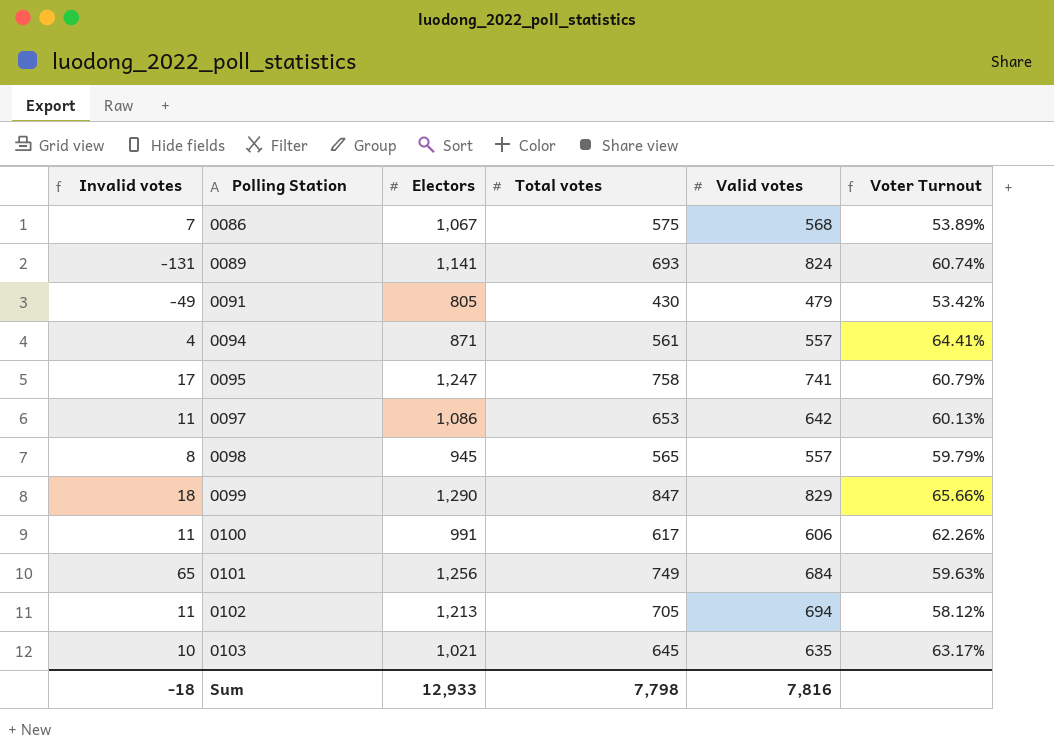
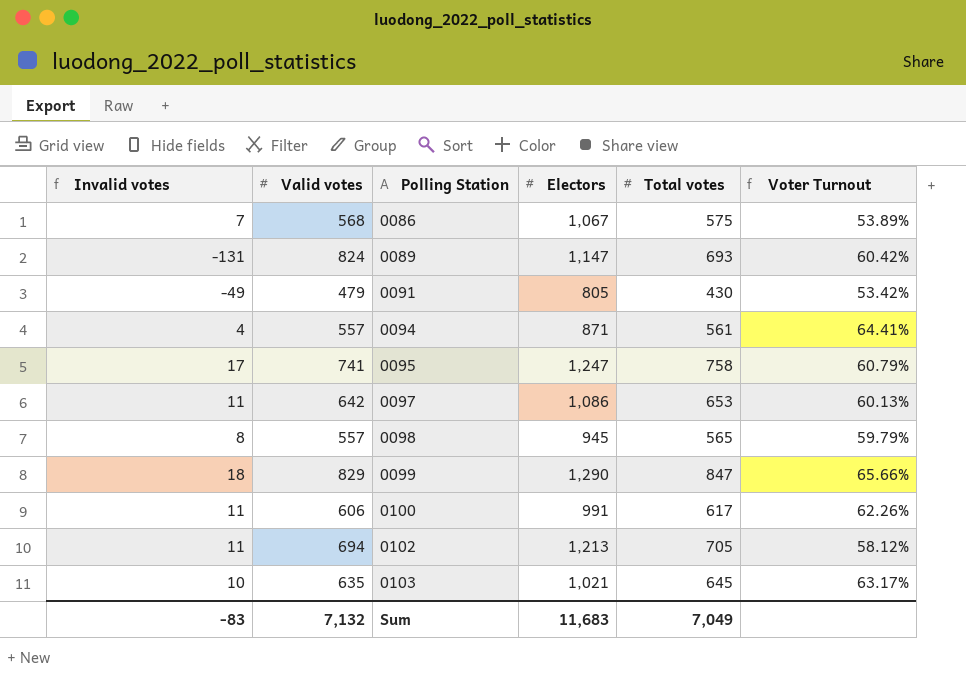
column Valid votes | position: 5 -> 2
row 0101: 65 | 1,256 | 749 | 684 | 59.63% -> none
0089 | Electors: 1,141 -> 1,147
0089 | Voter Turnout: 60.74% -> 60.42%
Sum | Invalid votes: -18 -> -83
Sum | Valid votes: 7,816 -> 7,132
Sum | Electors: 12,933 -> 11,683
Sum | Total votes: 7,798 -> 7,049

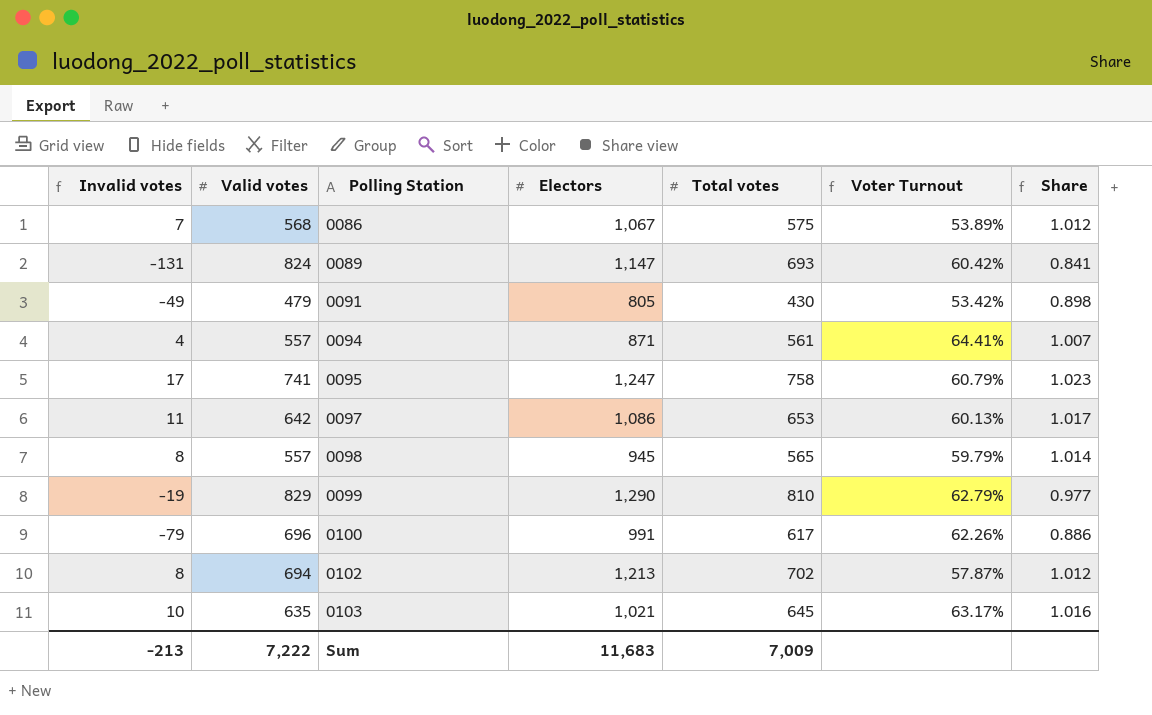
column Share | formula: none -> [Total votes] / [Valid votes]
0099 | Invalid votes: 18 -> -19
0099 | Total votes: 847 -> 810
0099 | Voter Turnout: 65.66% -> 62.79%
0100 | Invalid votes: 11 -> -79
0100 | Valid votes: 606 -> 696
0102 | Invalid votes: 11 -> 8
0102 | Total votes: 705 -> 702
0102 | Voter Turnout: 58.12% -> 57.87%
Sum | Invalid votes: -83 -> -213
Sum | Valid votes: 7,132 -> 7,222
Sum | Total votes: 7,049 -> 7,009

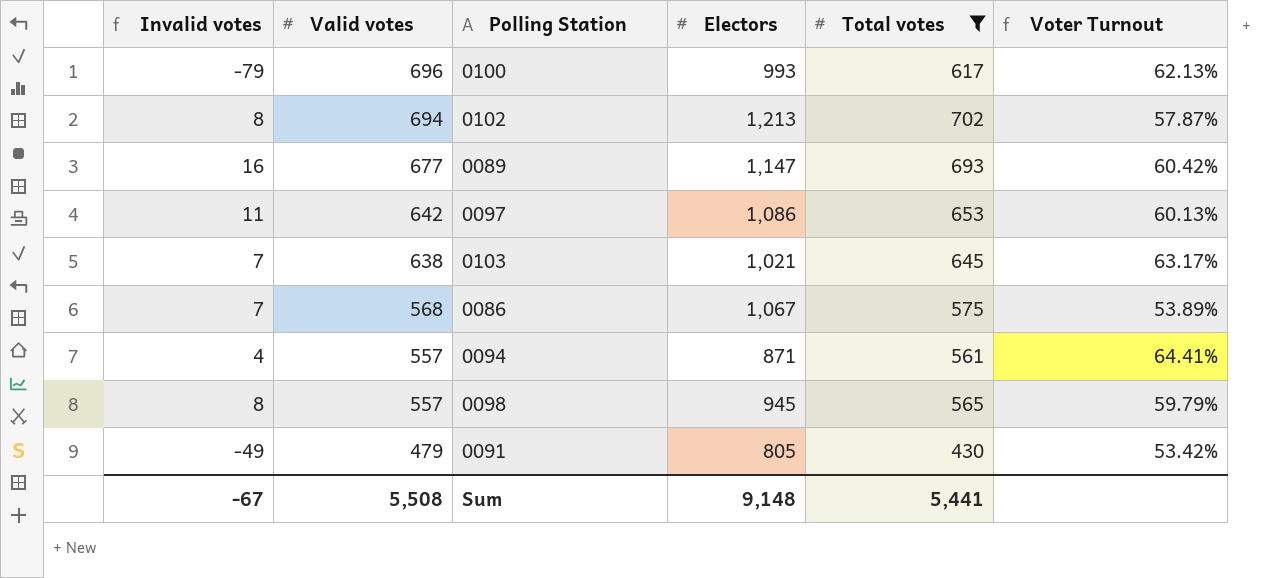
filter: none -> Total votes <= 702
row order: Polling Station ascending -> Valid votes descending
column Share | formula: [Total votes] / [Valid votes] -> none
0100 | Electors: 991 -> 993
0100 | Voter Turnout: 62.26% -> 62.13%
0089 | Invalid votes: -131 -> 16
0089 | Valid votes: 824 -> 677
0103 | Invalid votes: 10 -> 7
0103 | Valid votes: 635 -> 638
Sum | Invalid votes: -213 -> -67
Sum | Valid votes: 7,222 -> 5,508
Sum | Electors: 11,683 -> 9,148
Sum | Total votes: 7,009 -> 5,441

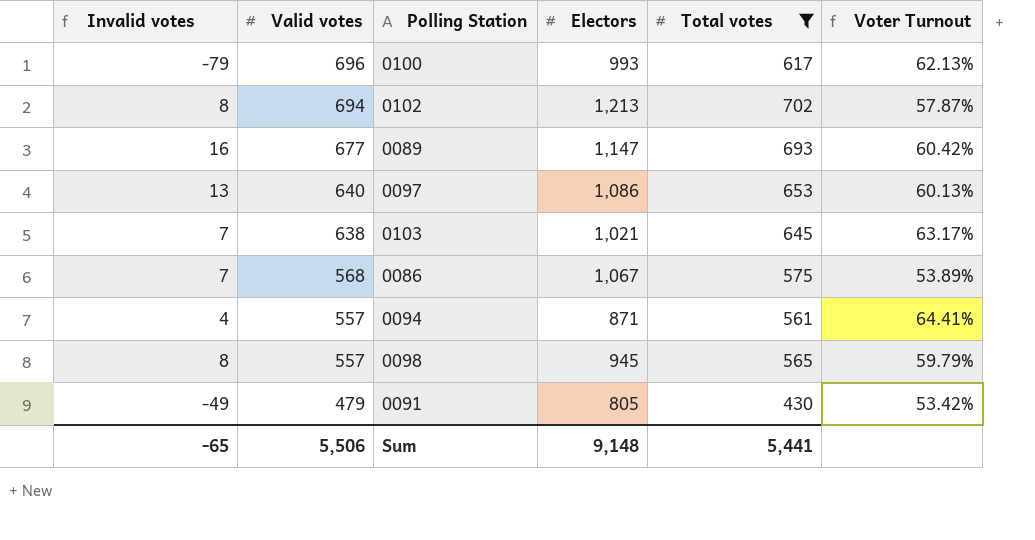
0097 | Invalid votes: 11 -> 13
0097 | Valid votes: 642 -> 640
Sum | Invalid votes: -67 -> -65
Sum | Valid votes: 5,508 -> 5,506

